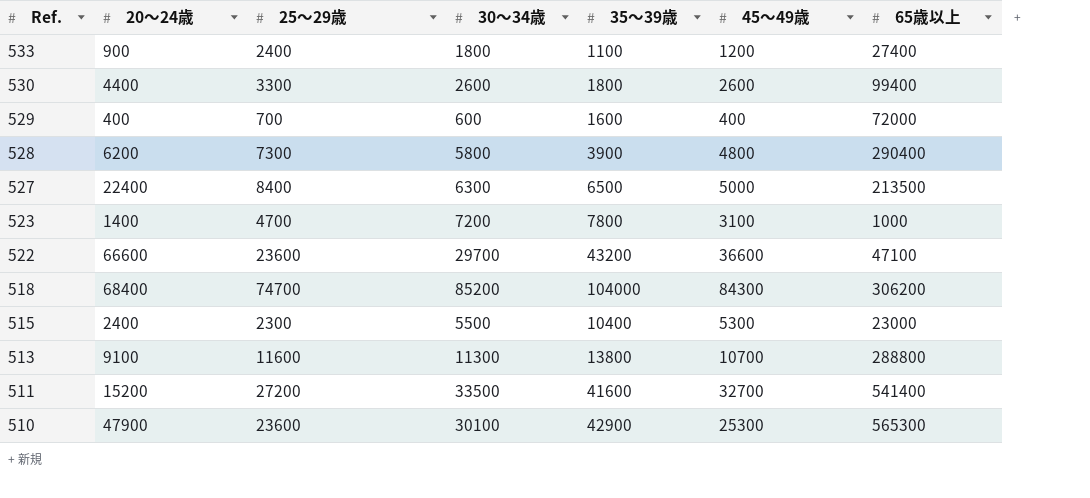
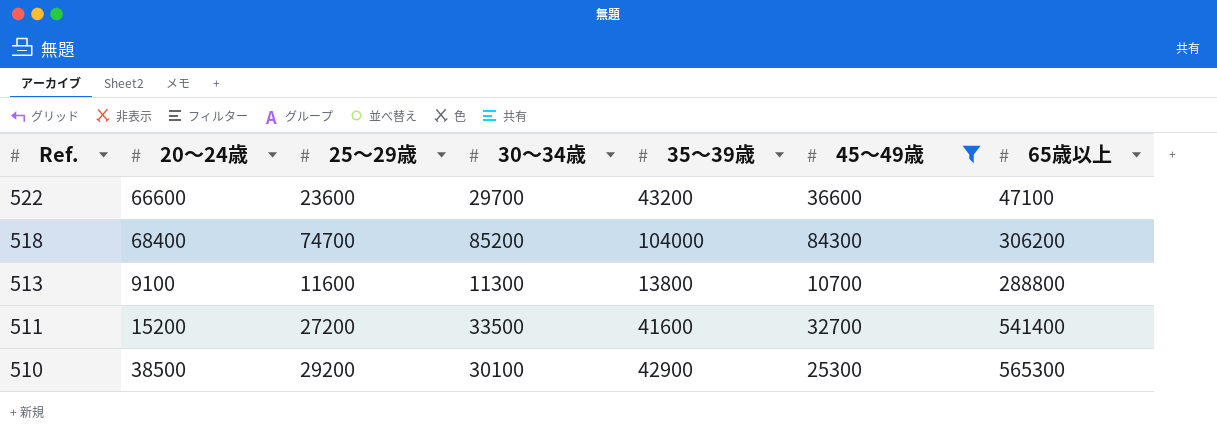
filter: none -> 45～49歳 >= 10700
510 | 20～24歳: 47900 -> 38500
510 | 25～29歳: 23600 -> 29200

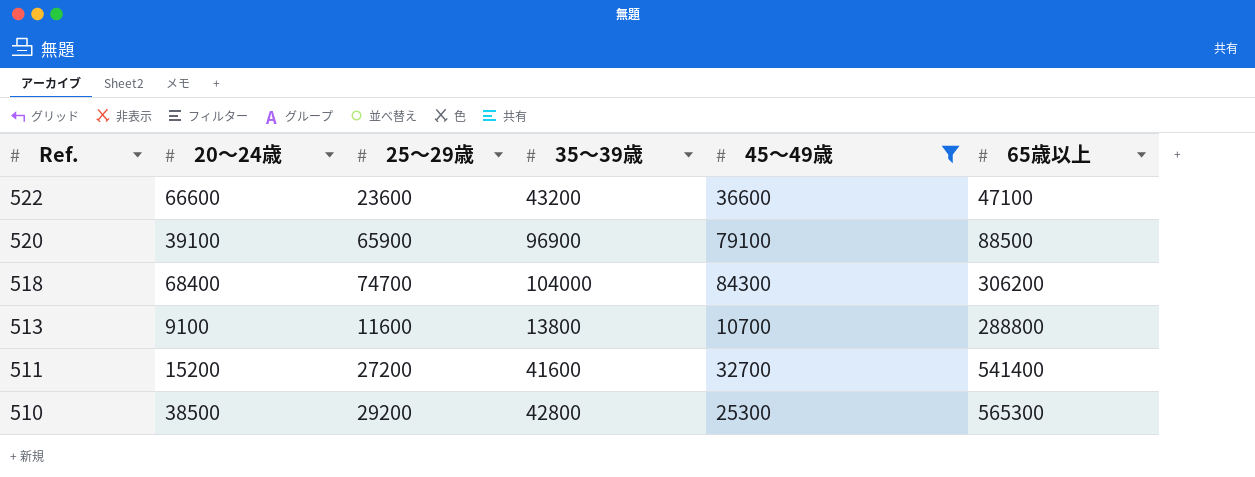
column 30～34歳 | position: 4 -> none
row 520: none -> 39100 | 65900 | 96900 | 79100 | 88500
510 | 35～39歳: 42900 -> 42800

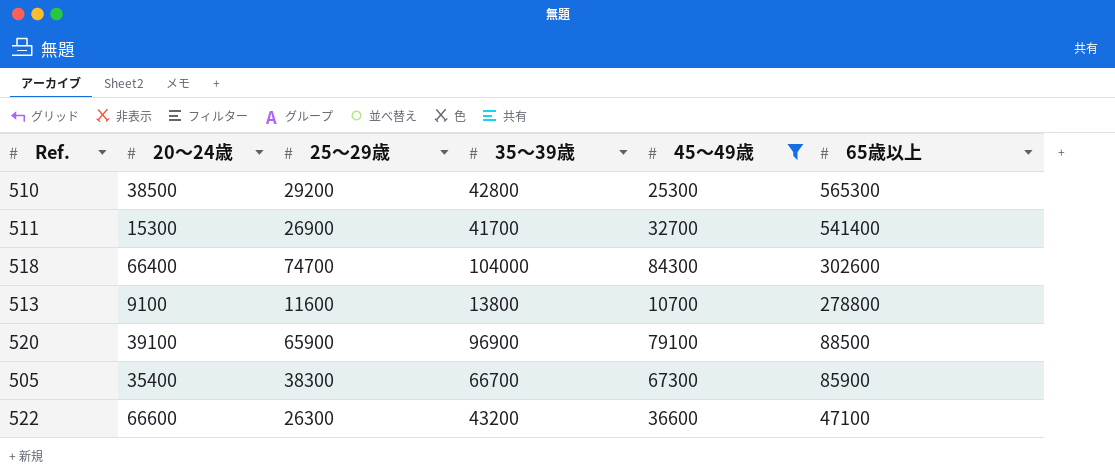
row order: Ref. descending -> 65歳以上 descending
511 | 20～24歳: 15200 -> 15300
511 | 25～29歳: 27200 -> 26900
511 | 35～39歳: 41600 -> 41700
518 | 20～24歳: 68400 -> 66400
518 | 65歳以上: 306200 -> 302600
513 | 65歳以上: 288800 -> 278800
row 505: none -> 35400 | 38300 | 66700 | 67300 | 85900
522 | 25～29歳: 23600 -> 26300

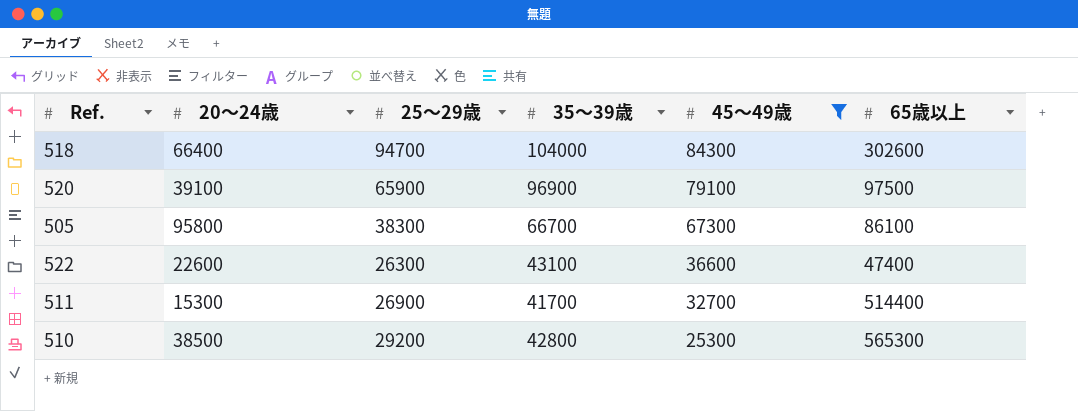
row order: 65歳以上 descending -> 45～49歳 descending
row 513: 9100 | 11600 | 13800 | 10700 | 278800 -> none
518 | 25～29歳: 74700 -> 94700
520 | 65歳以上: 88500 -> 97500
505 | 20～24歳: 35400 -> 95800
505 | 65歳以上: 85900 -> 86100
522 | 20～24歳: 66600 -> 22600
522 | 35～39歳: 43200 -> 43100
522 | 65歳以上: 47100 -> 47400
511 | 65歳以上: 541400 -> 514400

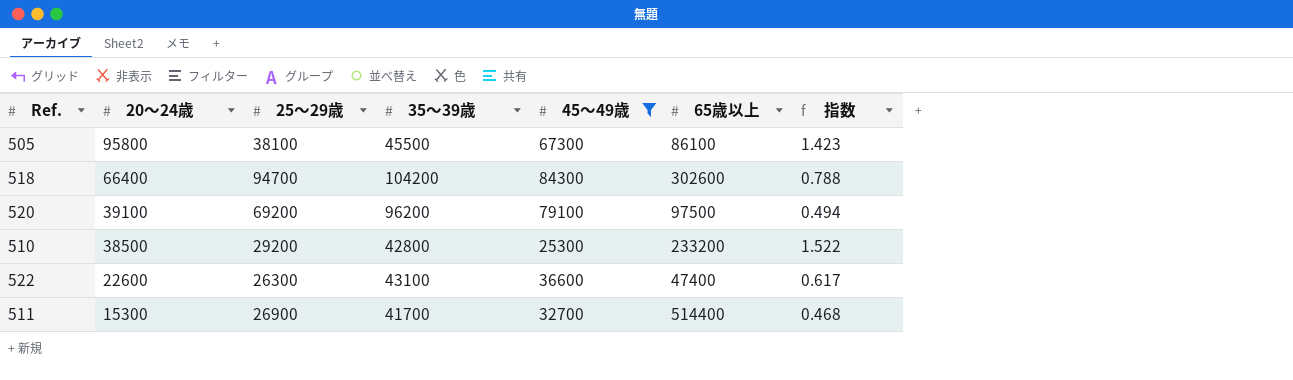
row order: 45～49歳 descending -> 20～24歳 descending
column 指数 | formula: none -> [20～24歳] / [45～49歳]
505 | 25～29歳: 38300 -> 38100
505 | 35～39歳: 66700 -> 45500
518 | 35～39歳: 104000 -> 104200
520 | 25～29歳: 65900 -> 69200
520 | 35～39歳: 96900 -> 96200
510 | 65歳以上: 565300 -> 233200

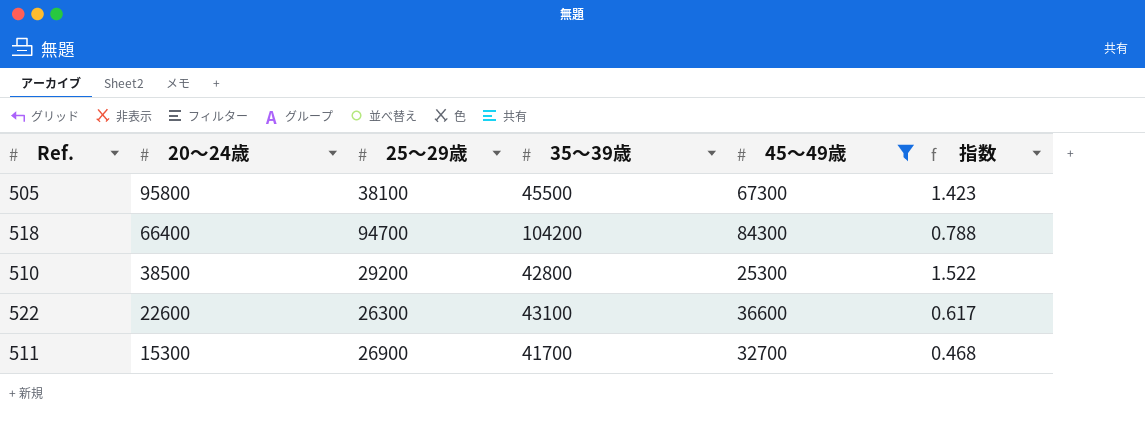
column 65歳以上 | position: 6 -> none
row 520: 39100 | 69200 | 96200 | 79100 | 97500 | 0.494 -> none

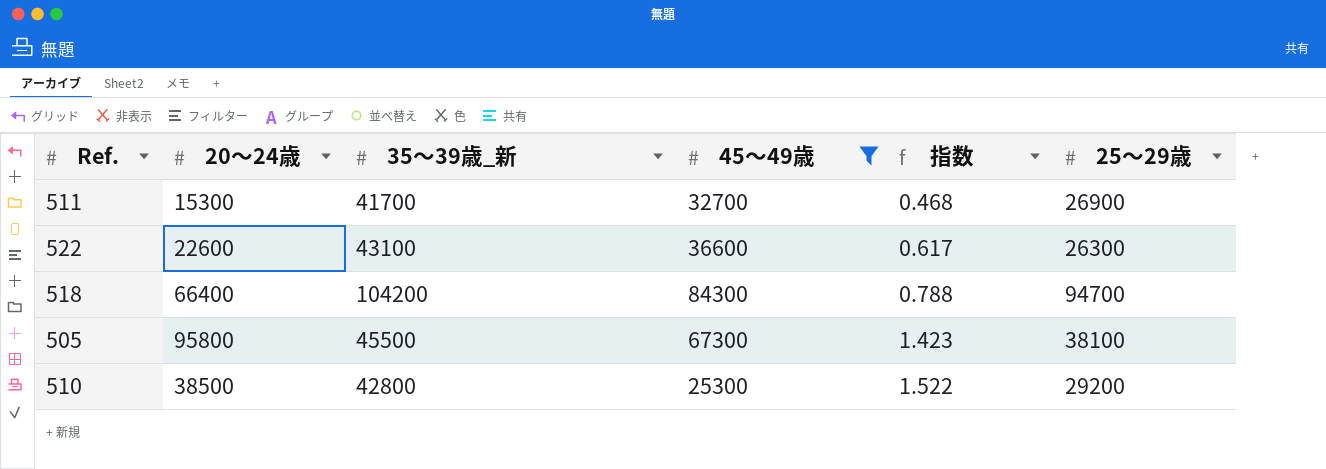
row order: 20～24歳 descending -> 指数 ascending
column name: 35～39歳 -> 35～39歳_新
column 25～29歳 | position: 3 -> 6

